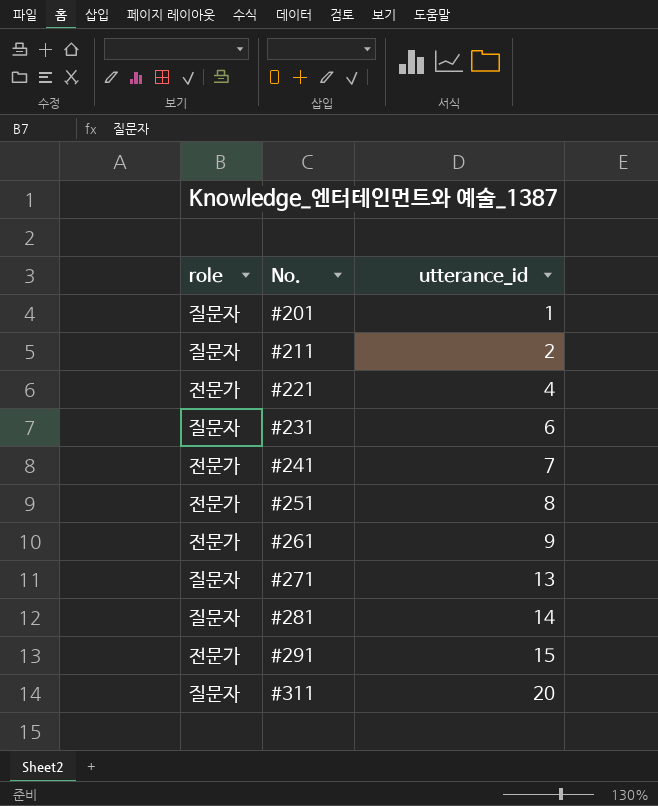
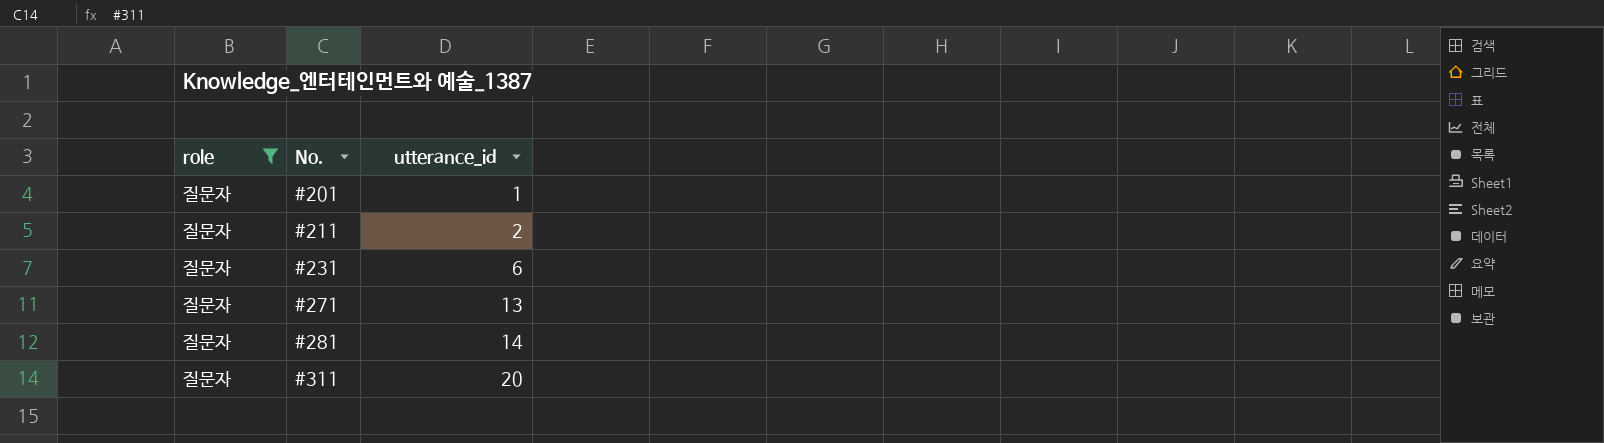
filter: none -> role = 질문자

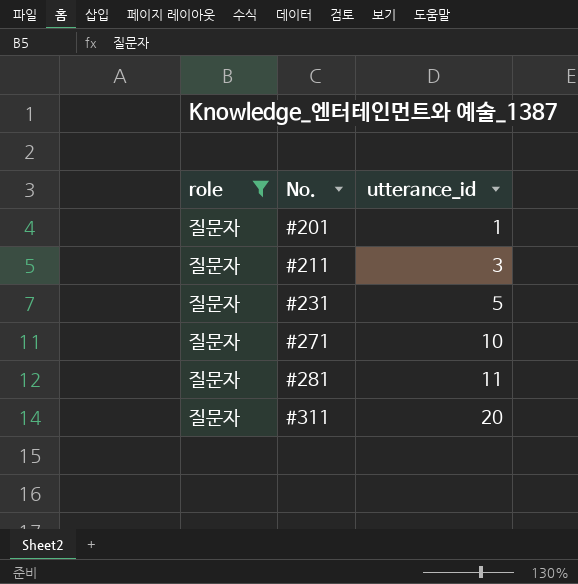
#211 | utterance_id: 2 -> 3
#231 | utterance_id: 6 -> 5
#271 | utterance_id: 13 -> 10
#281 | utterance_id: 14 -> 11

